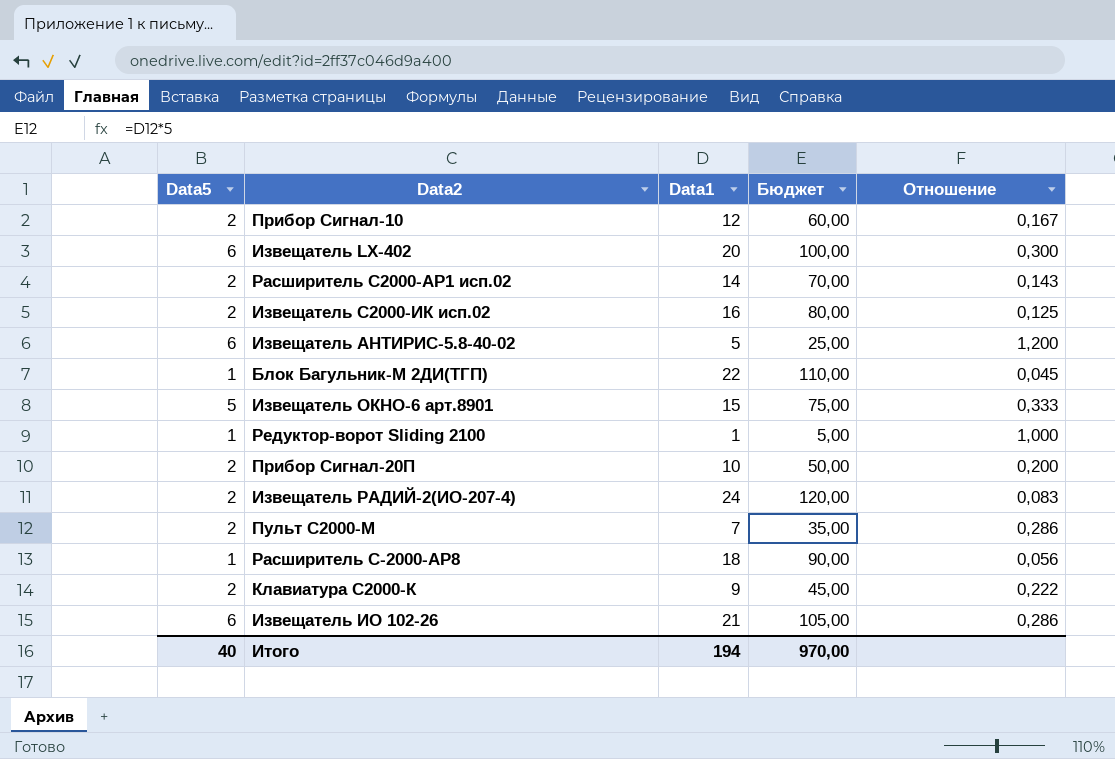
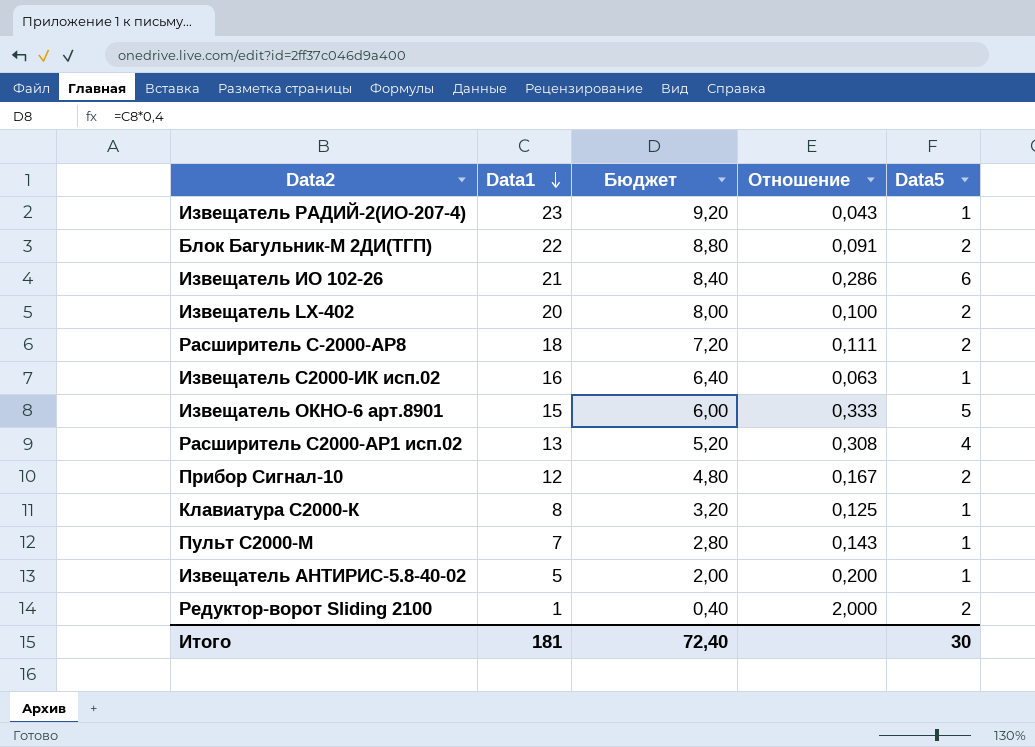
row order: none -> Data1 descending
column Бюджет | formula: [Data1] * 5 -> [Data1] * 0,4
column Data5 | position: 1 -> 5
row Прибор Сигнал-20П: 2 | 10 | 50,00 | 0,200 -> none
Извещатель РАДИЙ-2(ИО-207-4) | Data1: 24 -> 23
Извещатель РАДИЙ-2(ИО-207-4) | Отношение: 0,083 -> 0,043
Извещатель РАДИЙ-2(ИО-207-4) | Data5: 2 -> 1
Блок Багульник-М 2ДИ(ТГП) | Отношение: 0,045 -> 0,091
Блок Багульник-М 2ДИ(ТГП) | Data5: 1 -> 2
Извещатель LX-402 | Отношение: 0,300 -> 0,100
Извещатель LX-402 | Data5: 6 -> 2
Расширитель С-2000-АР8 | Отношение: 0,056 -> 0,111
Расширитель С-2000-АР8 | Data5: 1 -> 2
Извещатель С2000-ИК исп.02 | Отношение: 0,125 -> 0,063
Извещатель С2000-ИК исп.02 | Data5: 2 -> 1
Расширитель С2000-АР1 исп.02 | Data1: 14 -> 13
Расширитель С2000-АР1 исп.02 | Отношение: 0,143 -> 0,308
Расширитель С2000-АР1 исп.02 | Data5: 2 -> 4
Клавиатура С2000-К | Data1: 9 -> 8
Клавиатура С2000-К | Отношение: 0,222 -> 0,125
Клавиатура С2000-К | Data5: 2 -> 1
Пульт С2000-М | Отношение: 0,286 -> 0,143
Пульт С2000-М | Data5: 2 -> 1
Извещатель АНТИРИС-5.8-40-02 | Отношение: 1,200 -> 0,200
Извещатель АНТИРИС-5.8-40-02 | Data5: 6 -> 1
Редуктор-ворот Sliding 2100 | Отношение: 1,000 -> 2,000
Редуктор-ворот Sliding 2100 | Data5: 1 -> 2
Итого | Data1: 194 -> 181
Итого | Бюджет: 970,00 -> 72,40
Итого | Data5: 40 -> 30

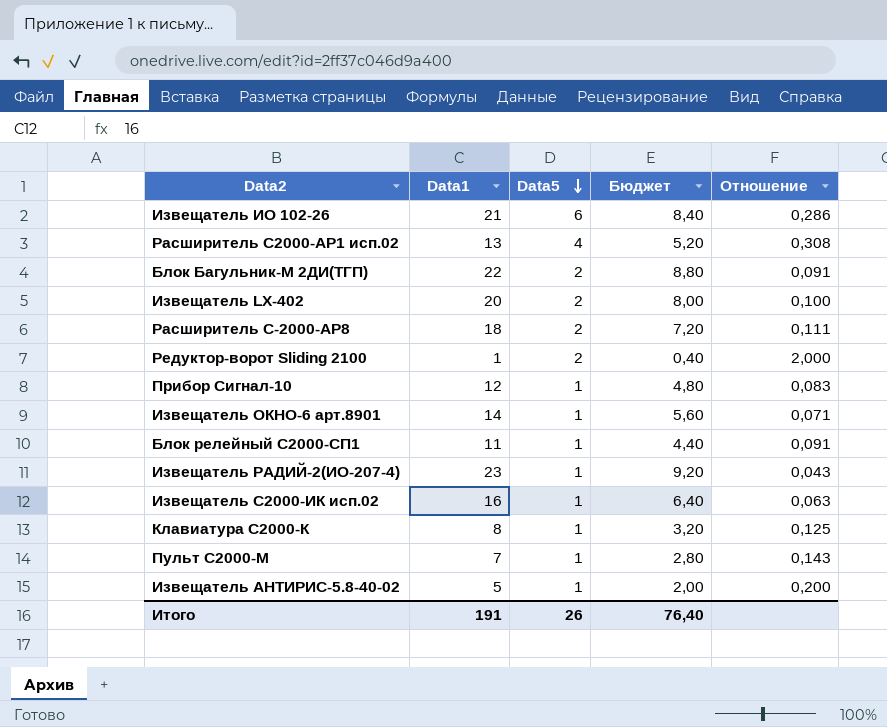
row order: Data1 descending -> Data5 descending
column Data5 | position: 5 -> 3
Прибор Сигнал-10 | Data5: 2 -> 1
Прибор Сигнал-10 | Отношение: 0,167 -> 0,083
Извещатель ОКНО-6 арт.8901 | Data1: 15 -> 14
Извещатель ОКНО-6 арт.8901 | Data5: 5 -> 1
Извещатель ОКНО-6 арт.8901 | Бюджет: 6,00 -> 5,60
Извещатель ОКНО-6 арт.8901 | Отношение: 0,333 -> 0,071
row Блок релейный С2000-СП1: none -> 11 | 1 | 4,40 | 0,091
Итого | Data1: 181 -> 191
Итого | Data5: 30 -> 26
Итого | Бюджет: 72,40 -> 76,40

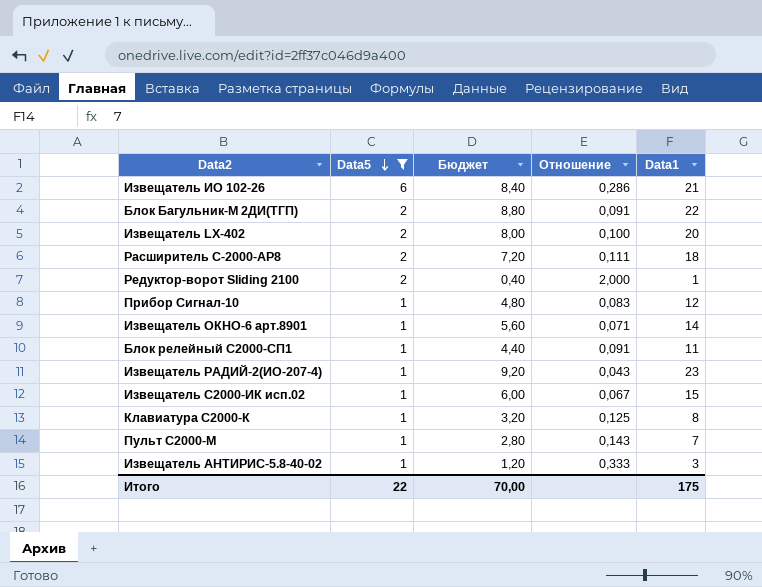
filter: none -> Data5 != 4
column Data1 | position: 2 -> 5
Извещатель С2000-ИК исп.02 | Бюджет: 6,40 -> 6,00
Извещатель С2000-ИК исп.02 | Отношение: 0,063 -> 0,067
Извещатель С2000-ИК исп.02 | Data1: 16 -> 15
Извещатель АНТИРИС-5.8-40-02 | Бюджет: 2,00 -> 1,20
Извещатель АНТИРИС-5.8-40-02 | Отношение: 0,200 -> 0,333
Извещатель АНТИРИС-5.8-40-02 | Data1: 5 -> 3
Итого | Data5: 26 -> 22
Итого | Бюджет: 76,40 -> 70,00
Итого | Data1: 191 -> 175

